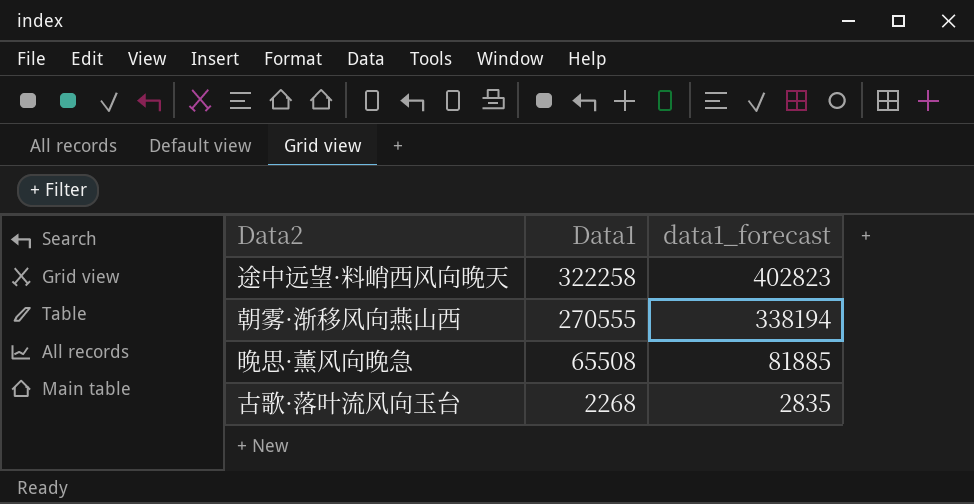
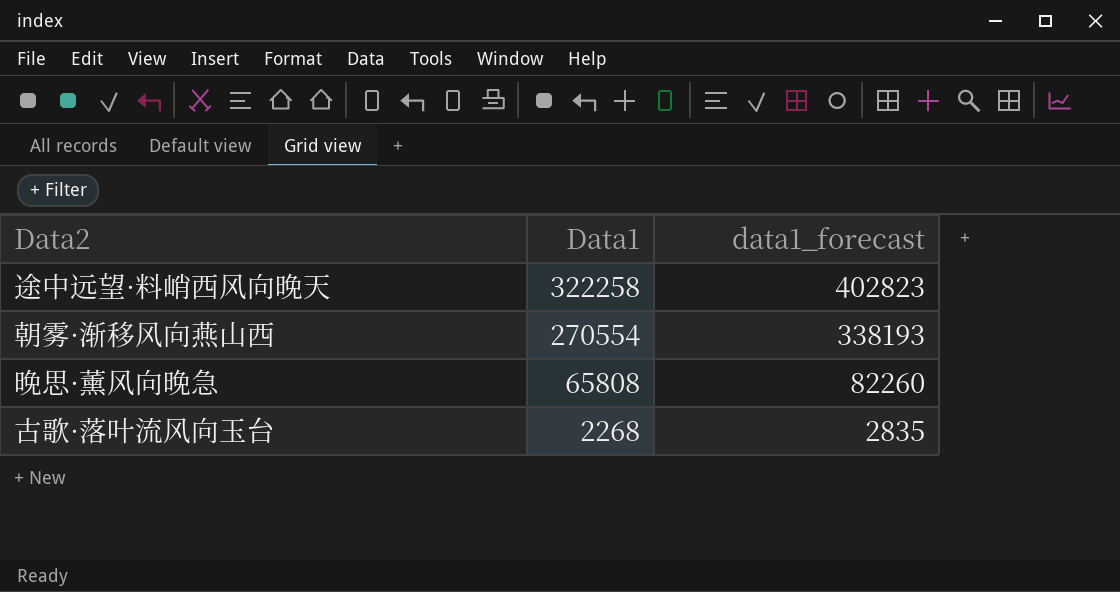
朝雾·渐移风向燕山西 | Data1: 270555 -> 270554
朝雾·渐移风向燕山西 | data1_forecast: 338194 -> 338193
晚思·薰风向晚急 | Data1: 65508 -> 65808
晚思·薰风向晚急 | data1_forecast: 81885 -> 82260

